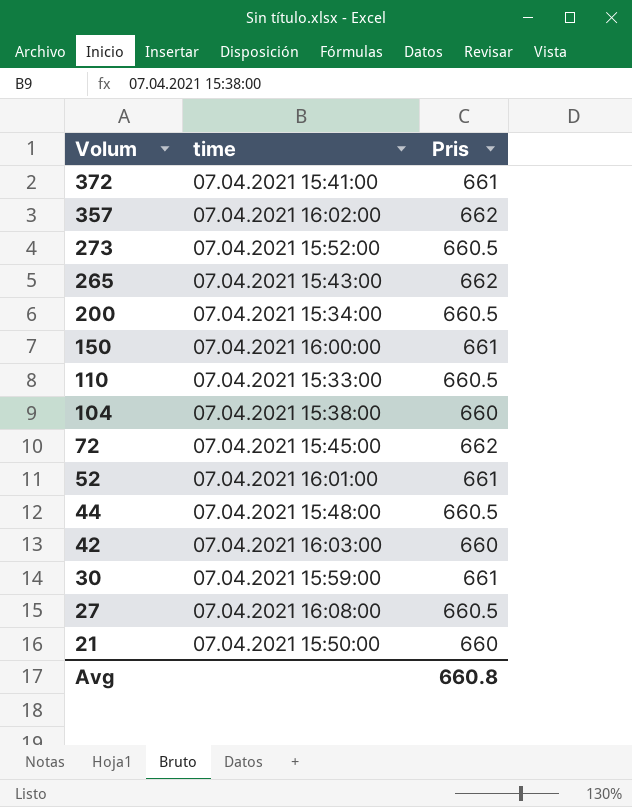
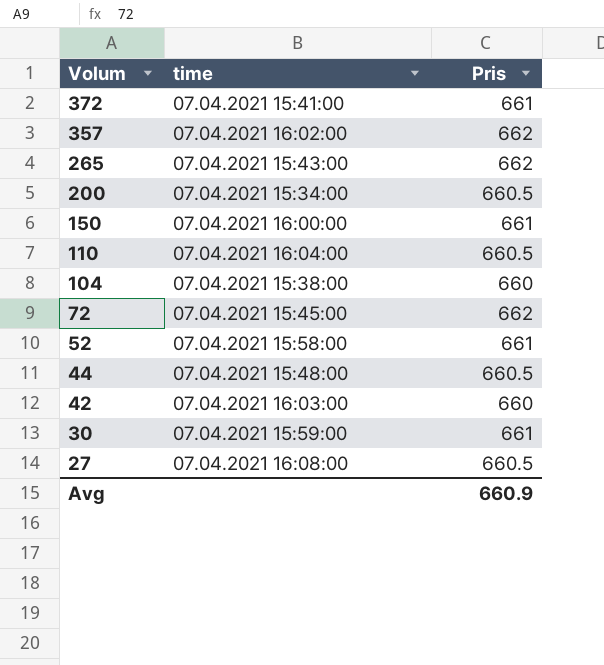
row 273: 07.04.2021 15:52:00 | 660.5 -> none
row 21: 07.04.2021 15:50:00 | 660 -> none
110 | time: 07.04.2021 15:33:00 -> 07.04.2021 16:04:00
52 | time: 07.04.2021 16:01:00 -> 07.04.2021 15:58:00
Avg | Pris: 660.8 -> 660.9

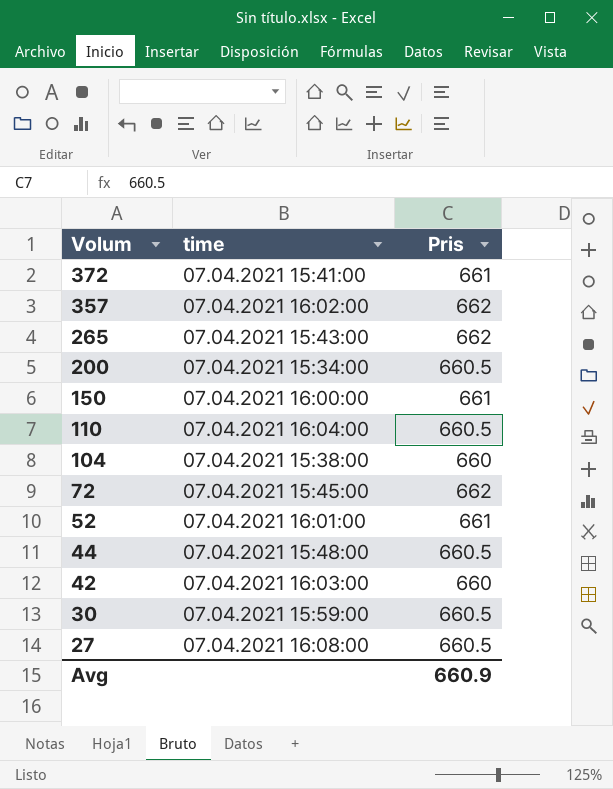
52 | time: 07.04.2021 15:58:00 -> 07.04.2021 16:01:00
30 | Pris: 661 -> 660.5

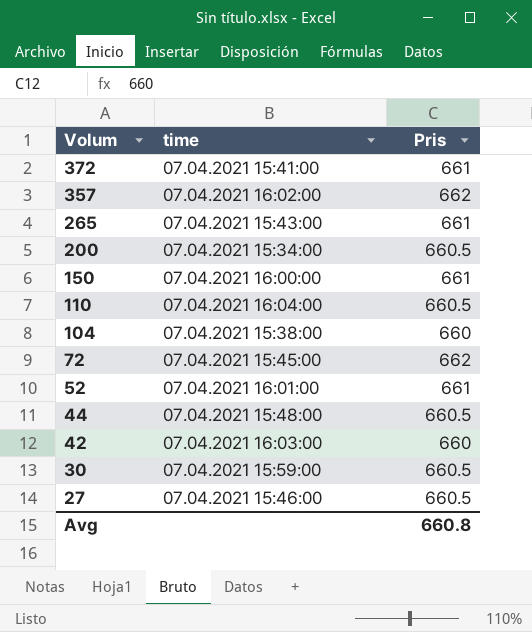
265 | Pris: 662 -> 661
27 | time: 07.04.2021 16:08:00 -> 07.04.2021 15:46:00
Avg | Pris: 660.9 -> 660.8

